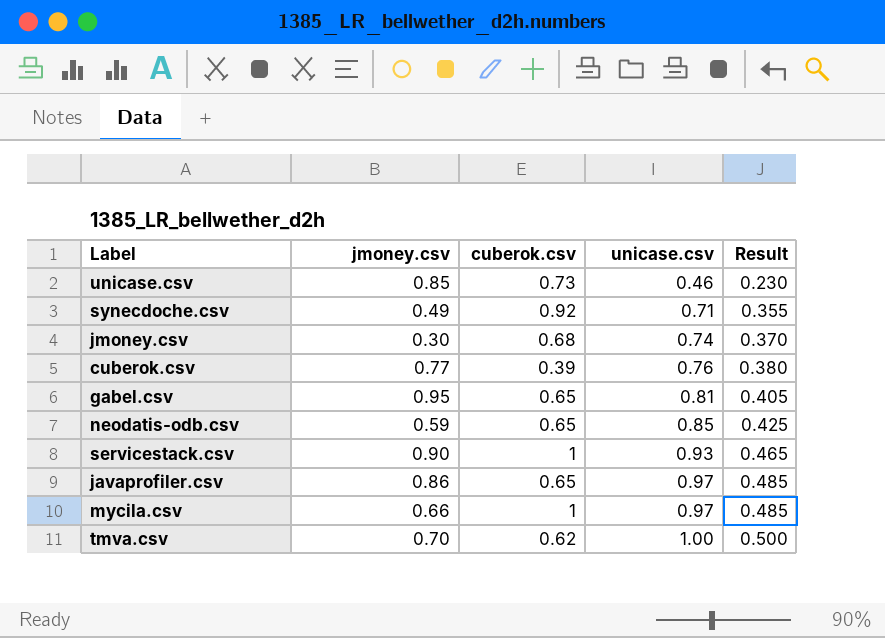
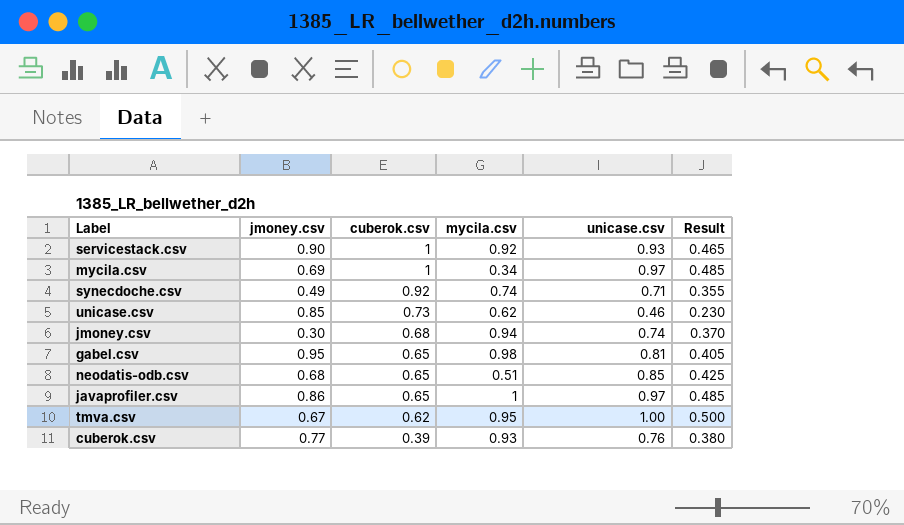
row order: unicase.csv ascending -> cuberok.csv descending
column mycila.csv | position: none -> 4
mycila.csv | jmoney.csv: 0.66 -> 0.69
neodatis-odb.csv | jmoney.csv: 0.59 -> 0.68
tmva.csv | jmoney.csv: 0.70 -> 0.67

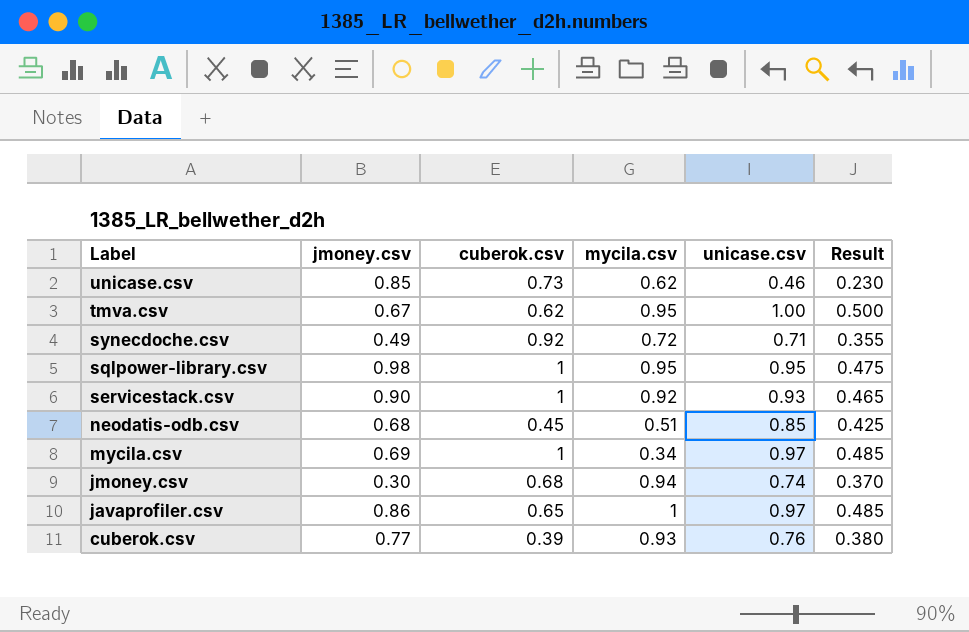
row order: cuberok.csv descending -> Label descending
row gabel.csv: 0.95 | 0.65 | 0.98 | 0.81 | 0.405 -> none
synecdoche.csv | mycila.csv: 0.74 -> 0.72
row sqlpower-library.csv: none -> 0.98 | 1 | 0.95 | 0.95 | 0.475
neodatis-odb.csv | cuberok.csv: 0.65 -> 0.45

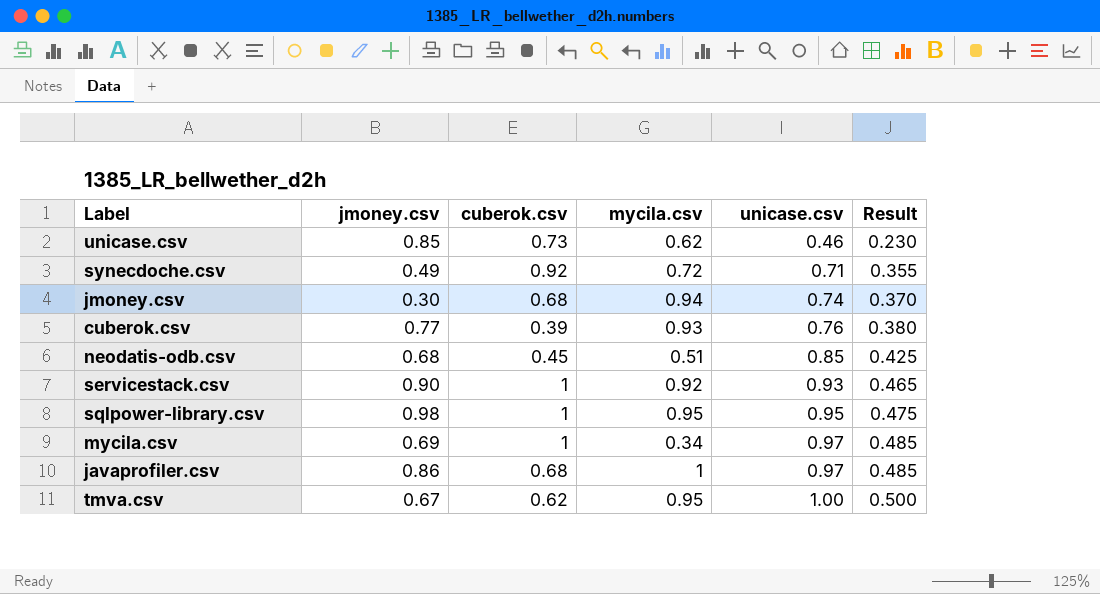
row order: Label descending -> unicase.csv ascending
javaprofiler.csv | cuberok.csv: 0.65 -> 0.68

